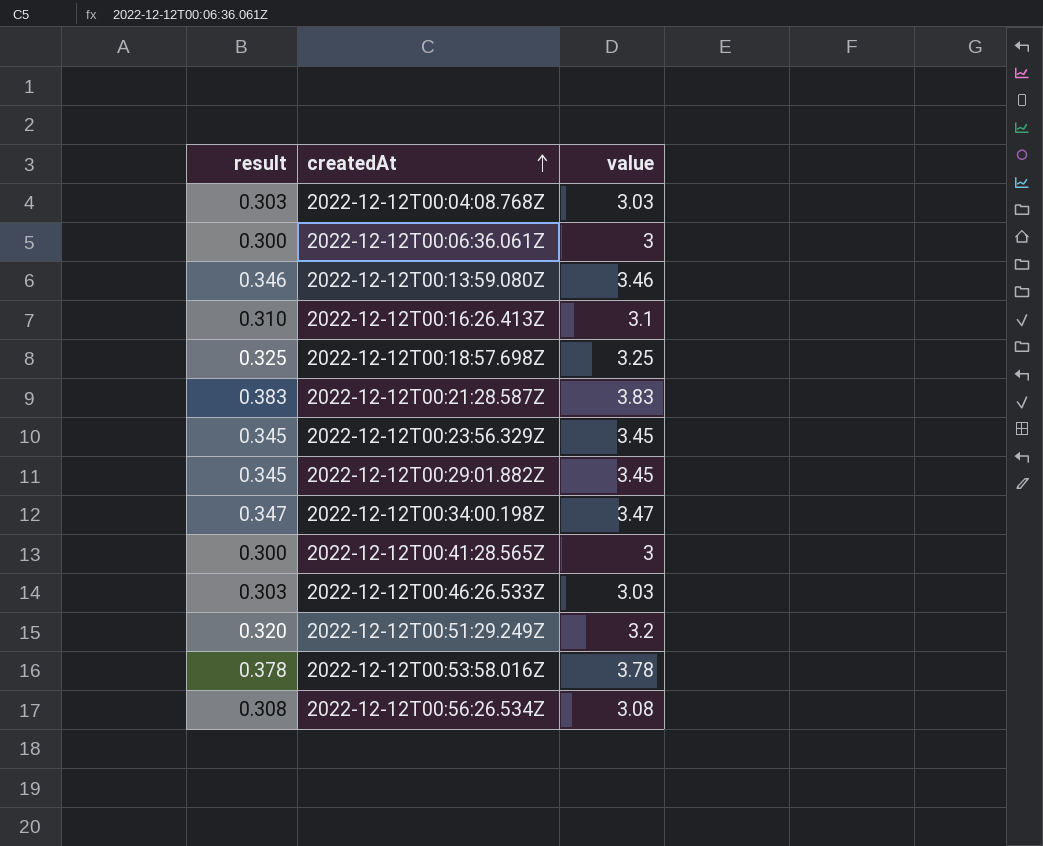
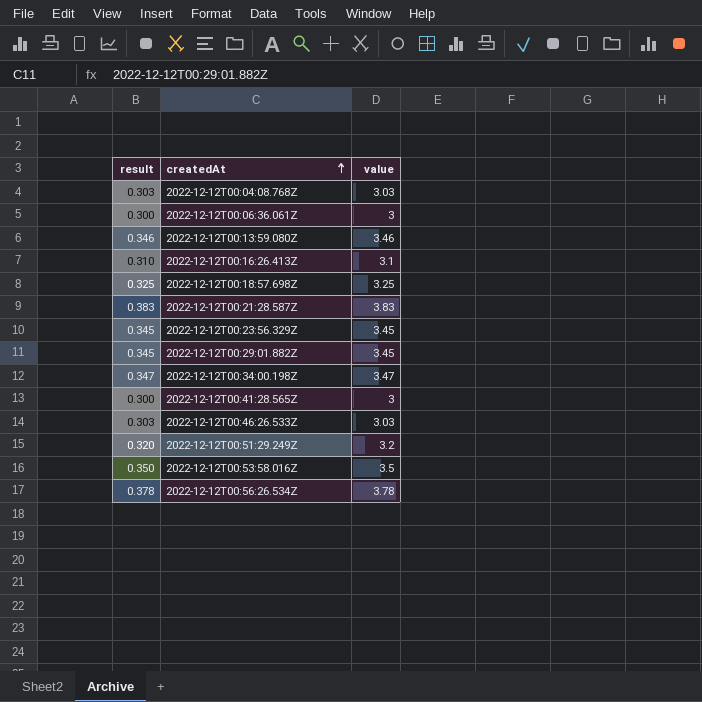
2022-12-12T00:53:58.016Z | result: 0.378 -> 0.350
2022-12-12T00:53:58.016Z | value: 3.78 -> 3.5
2022-12-12T00:56:26.534Z | result: 0.308 -> 0.378
2022-12-12T00:56:26.534Z | value: 3.08 -> 3.78

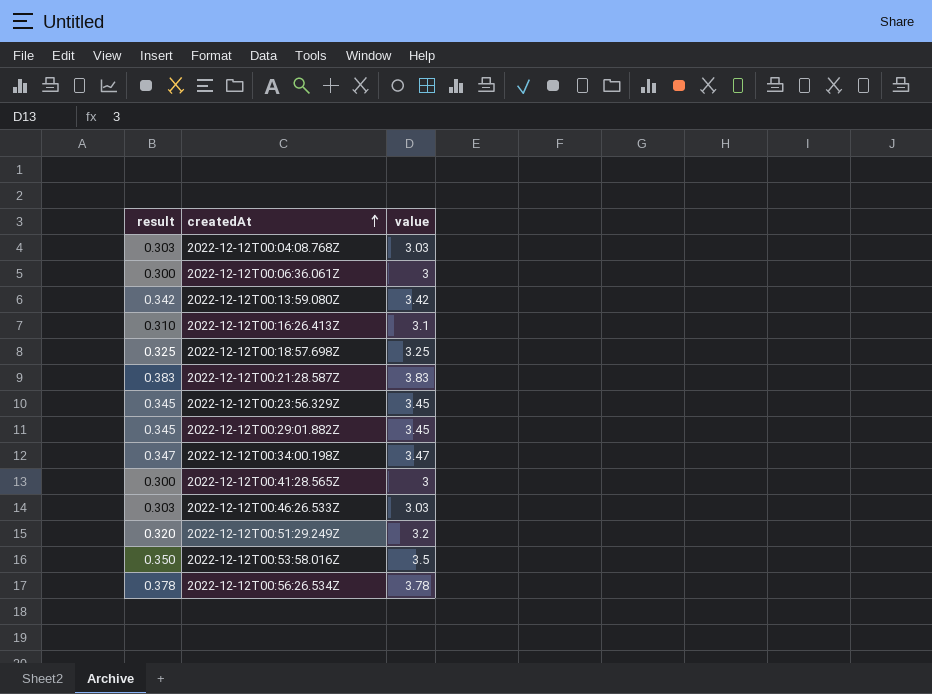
2022-12-12T00:13:59.080Z | result: 0.346 -> 0.342
2022-12-12T00:13:59.080Z | value: 3.46 -> 3.42

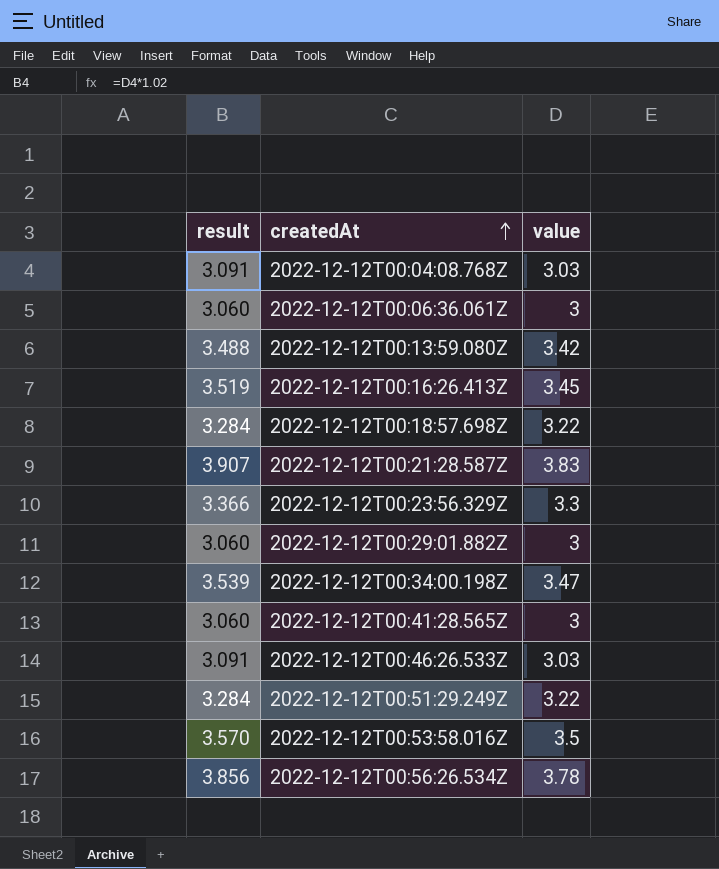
column result | formula: [value] * 0.1 -> [value] * 1.02
2022-12-12T00:16:26.413Z | value: 3.1 -> 3.45
2022-12-12T00:18:57.698Z | value: 3.25 -> 3.22
2022-12-12T00:23:56.329Z | value: 3.45 -> 3.3
2022-12-12T00:29:01.882Z | value: 3.45 -> 3
2022-12-12T00:51:29.249Z | value: 3.2 -> 3.22

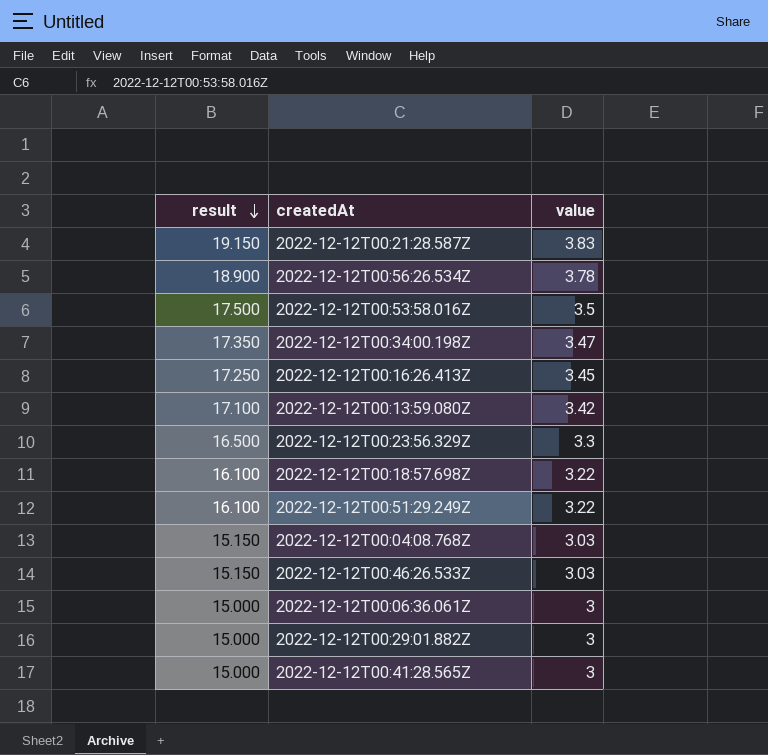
row order: createdAt ascending -> result descending
column result | formula: [value] * 1.02 -> [value] * 5

